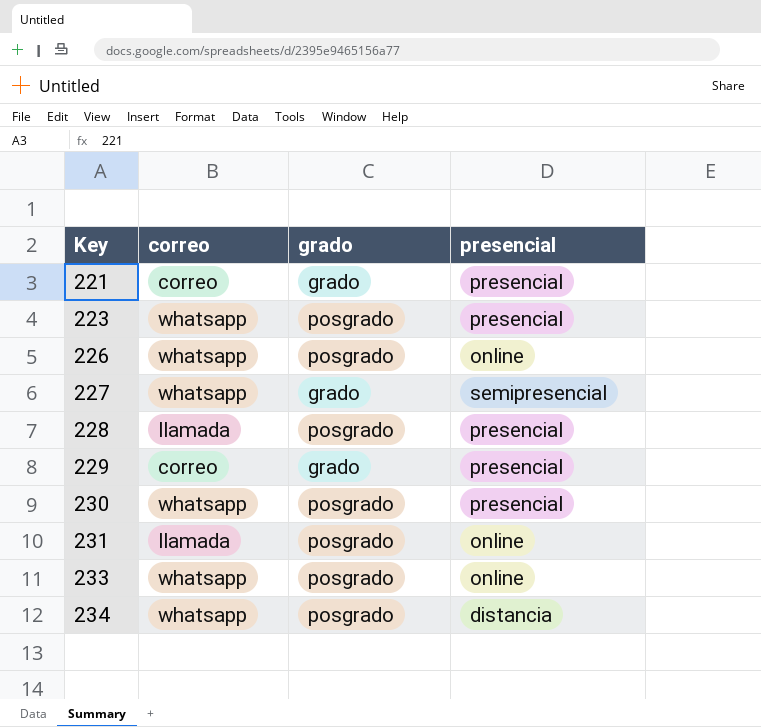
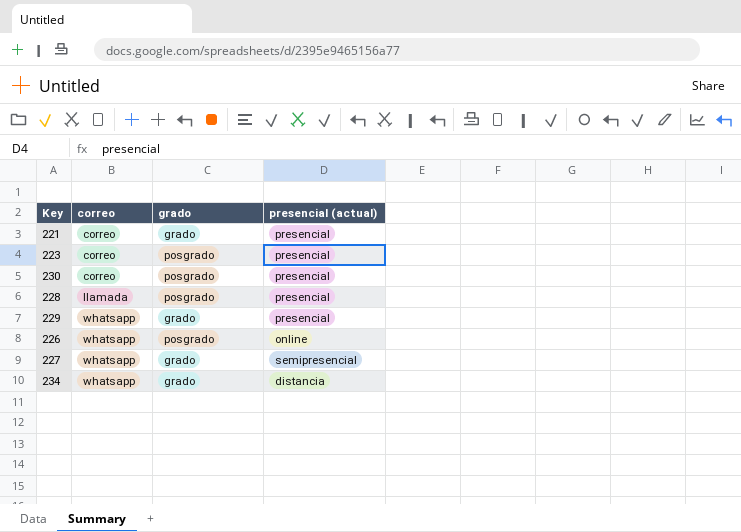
row order: Key ascending -> correo ascending
column name: presencial -> presencial (actual)
row 231: llamada | posgrado | online -> none
row 233: whatsapp | posgrado | online -> none
223 | correo: whatsapp -> correo
230 | correo: whatsapp -> correo
229 | correo: correo -> whatsapp
234 | grado: posgrado -> grado

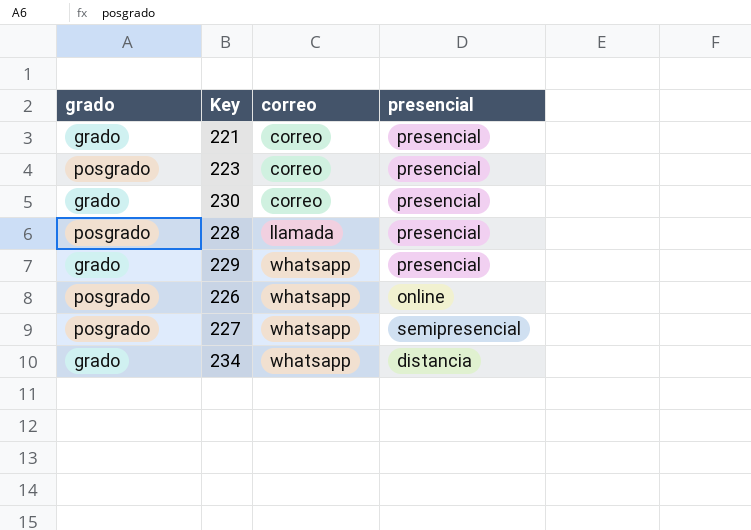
column grado | position: 3 -> 1
column name: presencial (actual) -> presencial
230 | grado: posgrado -> grado
227 | grado: grado -> posgrado

